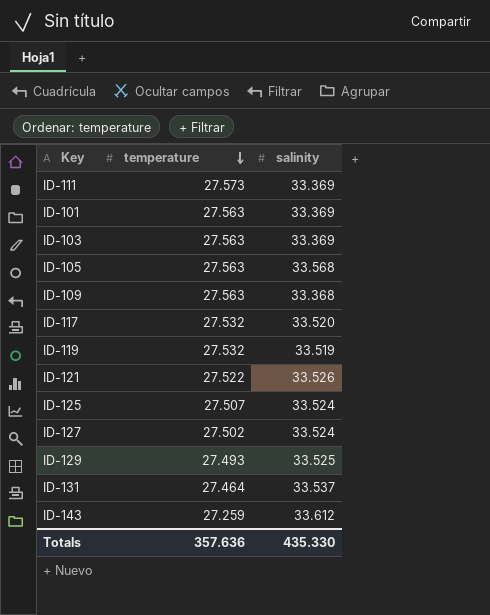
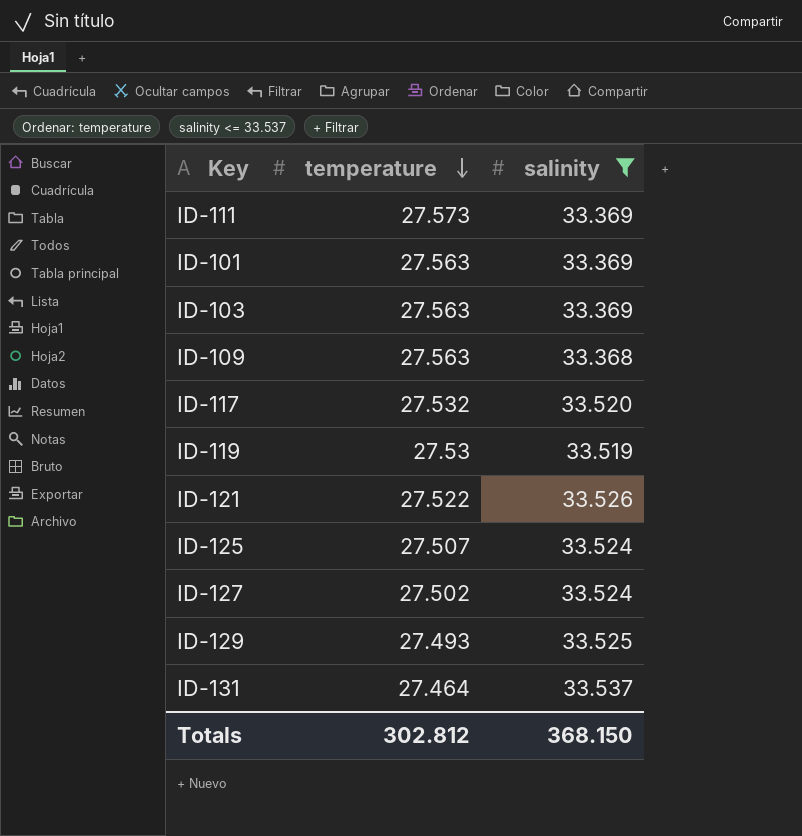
filter: none -> salinity <= 33.537
ID-119 | temperature: 27.532 -> 27.53
Totals | temperature: 357.636 -> 302.812
Totals | salinity: 435.330 -> 368.150

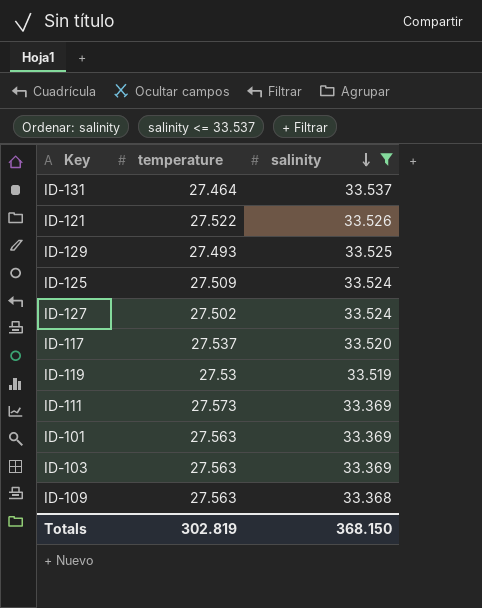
row order: temperature descending -> salinity descending
ID-125 | temperature: 27.507 -> 27.509
ID-117 | temperature: 27.532 -> 27.537
Totals | temperature: 302.812 -> 302.819

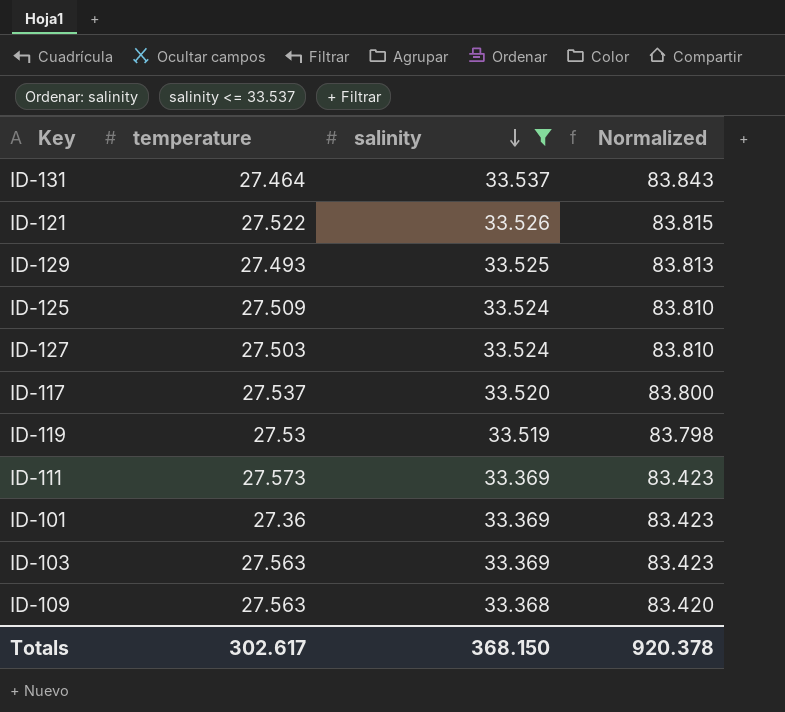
column Normalized | formula: none -> [salinity] * 2.5
ID-127 | temperature: 27.502 -> 27.503
ID-101 | temperature: 27.563 -> 27.36
Totals | temperature: 302.819 -> 302.617

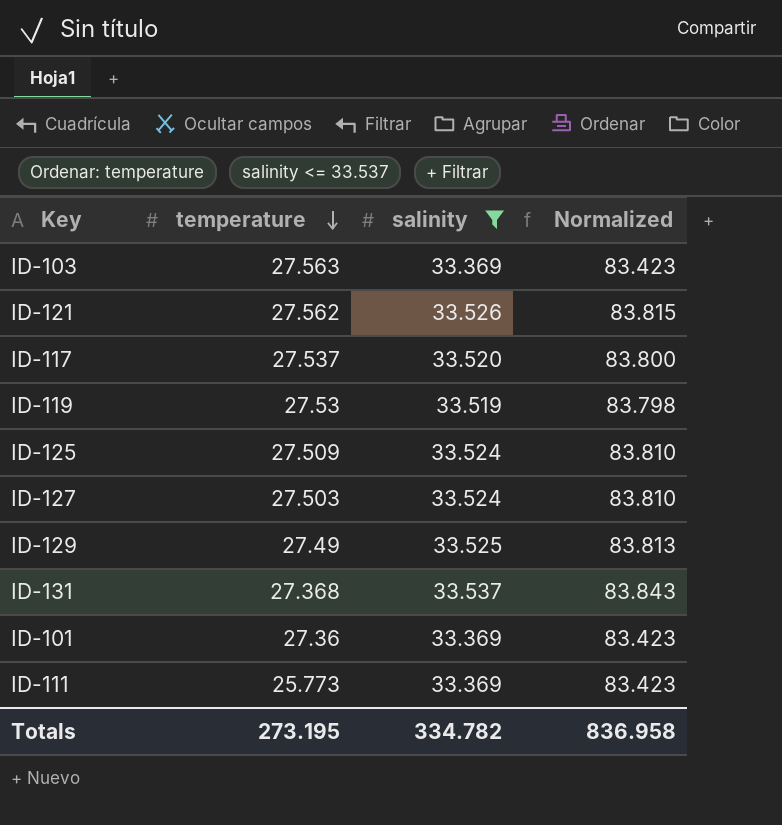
row order: salinity descending -> temperature descending
row ID-109: 27.563 | 33.368 | 83.420 -> none
ID-121 | temperature: 27.522 -> 27.562
ID-129 | temperature: 27.493 -> 27.49
ID-131 | temperature: 27.464 -> 27.368
ID-111 | temperature: 27.573 -> 25.773
Totals | temperature: 302.617 -> 273.195
Totals | salinity: 368.150 -> 334.782
Totals | Normalized: 920.378 -> 836.958

